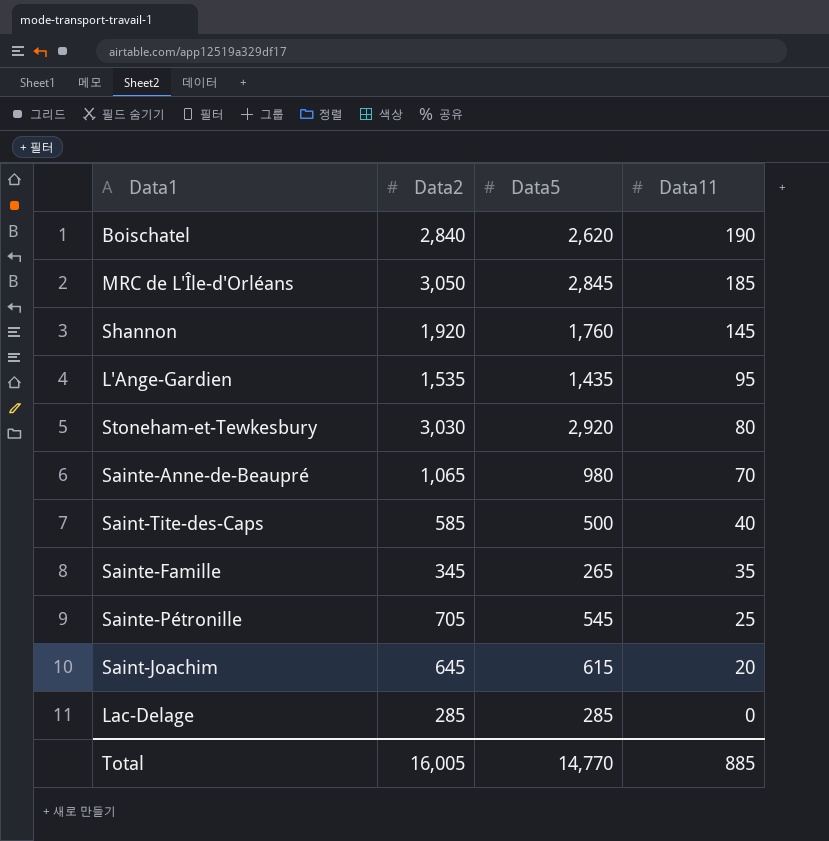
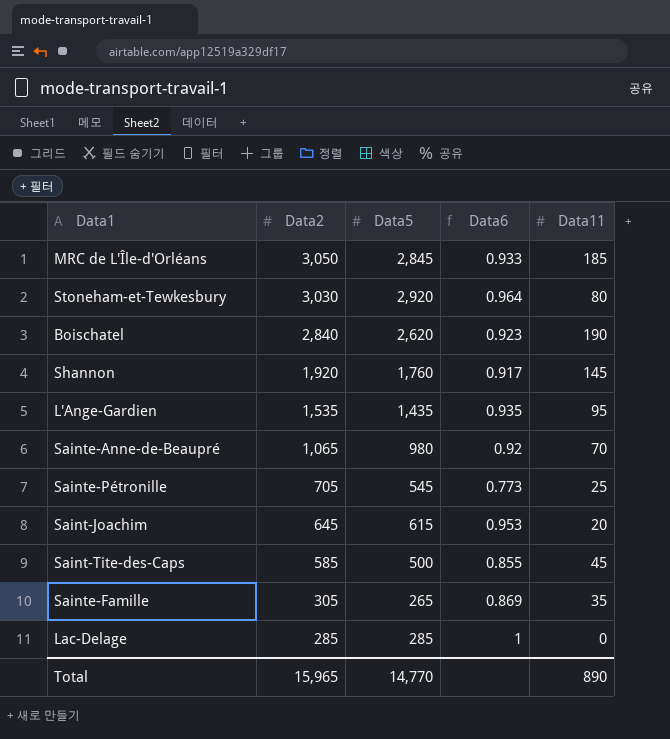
row order: Data11 descending -> Data2 descending
column Data6 | formula: none -> [Data5] / [Data2]
Saint-Tite-des-Caps | Data11: 40 -> 45
Sainte-Famille | Data2: 345 -> 305
Total | Data2: 16,005 -> 15,965
Total | Data11: 885 -> 890

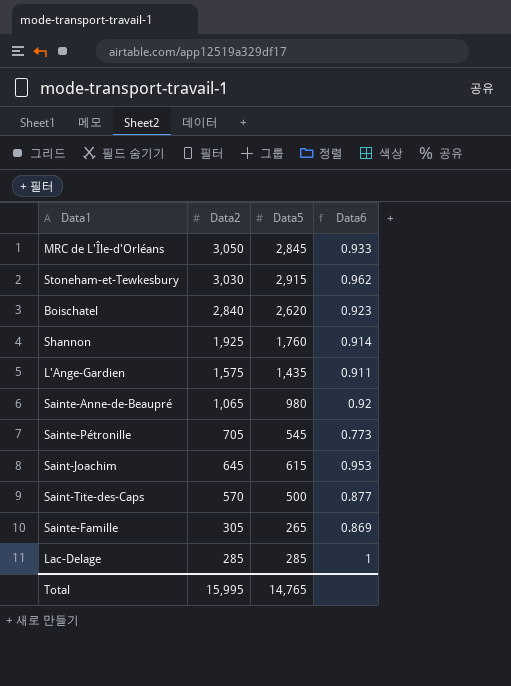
column Data11 | position: 5 -> none
Stoneham-et-Tewkesbury | Data5: 2,920 -> 2,915
Stoneham-et-Tewkesbury | Data6: 0.964 -> 0.962
Shannon | Data2: 1,920 -> 1,925
Shannon | Data6: 0.917 -> 0.914
L'Ange-Gardien | Data2: 1,535 -> 1,575
L'Ange-Gardien | Data6: 0.935 -> 0.911
Saint-Tite-des-Caps | Data2: 585 -> 570
Saint-Tite-des-Caps | Data6: 0.855 -> 0.877
Total | Data2: 15,965 -> 15,995
Total | Data5: 14,770 -> 14,765

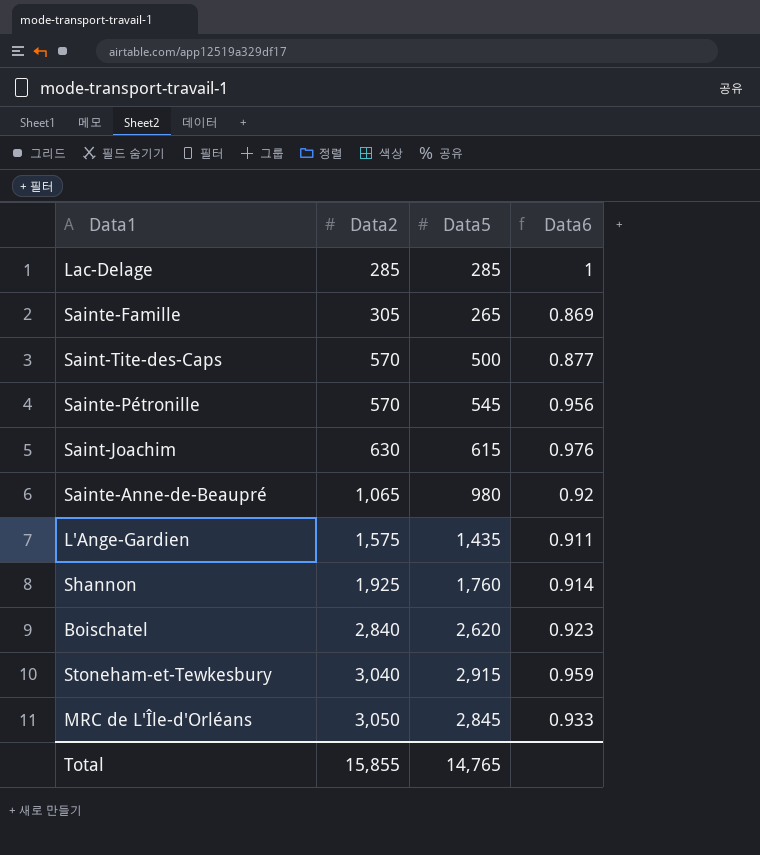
row order: Data2 descending -> Data2 ascending
Sainte-Pétronille | Data2: 705 -> 570
Sainte-Pétronille | Data6: 0.773 -> 0.956
Saint-Joachim | Data2: 645 -> 630
Saint-Joachim | Data6: 0.953 -> 0.976
Stoneham-et-Tewkesbury | Data2: 3,030 -> 3,040
Stoneham-et-Tewkesbury | Data6: 0.962 -> 0.959
Total | Data2: 15,995 -> 15,855

